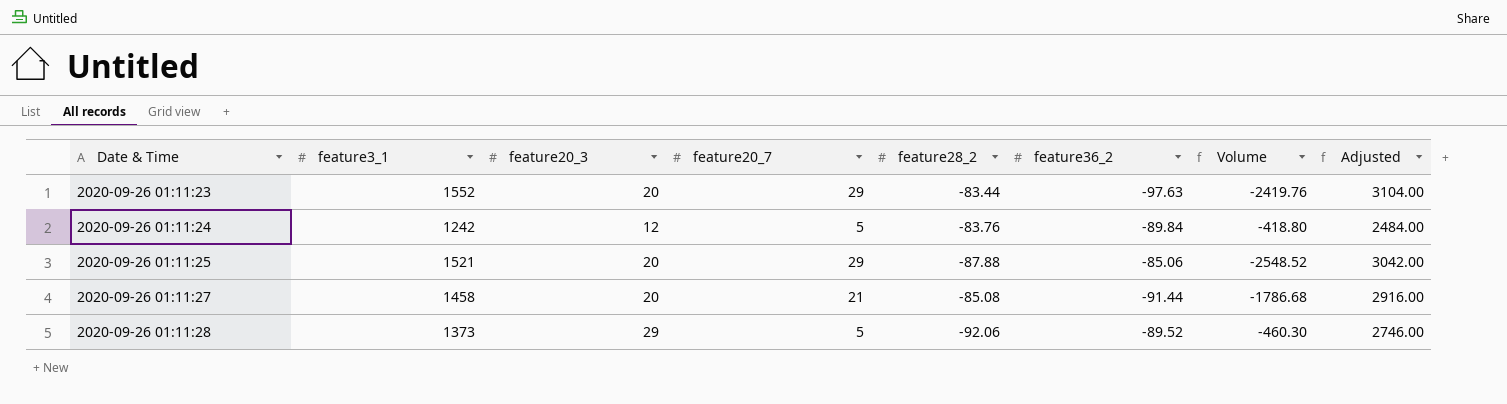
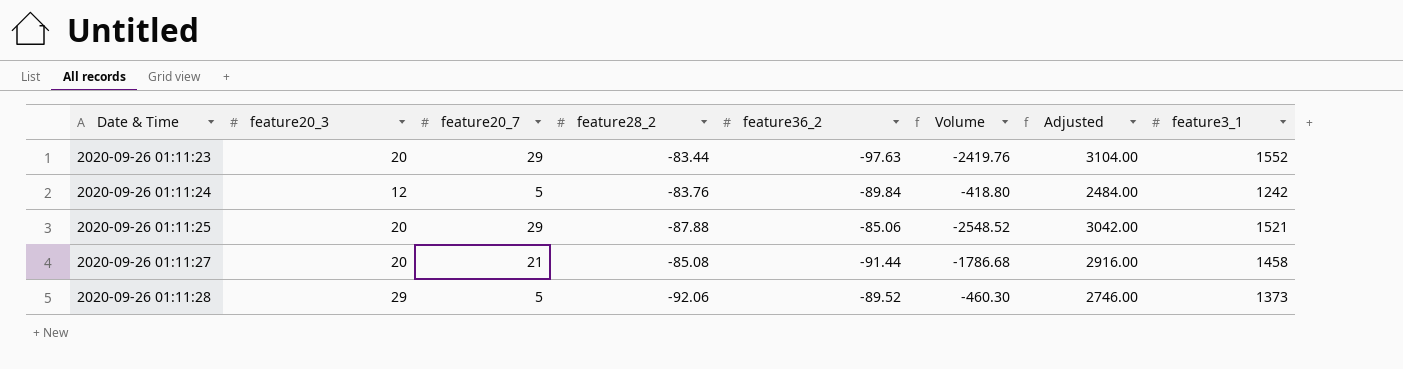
column feature3_1 | position: 2 -> 8

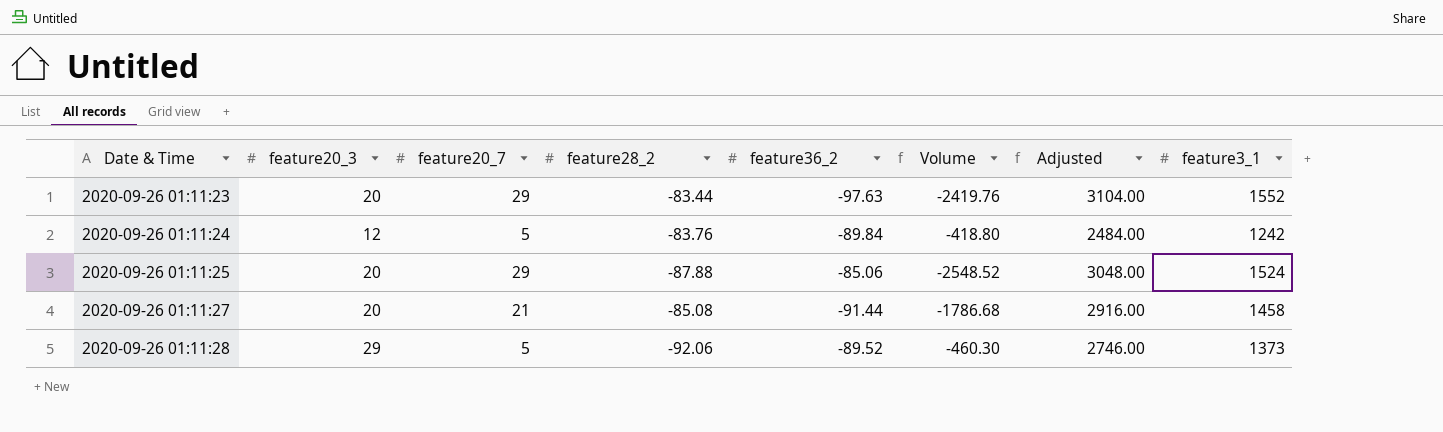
2020-09-26 01:11:25 | Adjusted: 3042.00 -> 3048.00
2020-09-26 01:11:25 | feature3_1: 1521 -> 1524

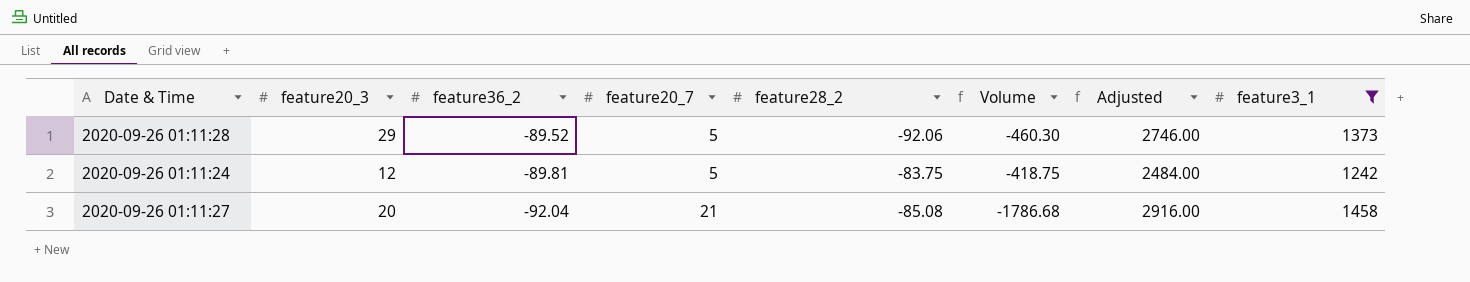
filter: none -> feature3_1 <= 1458
row order: Date & Time ascending -> feature36_2 descending
column feature36_2 | position: 5 -> 3
2020-09-26 01:11:24 | feature36_2: -89.84 -> -89.81
2020-09-26 01:11:24 | feature28_2: -83.76 -> -83.75
2020-09-26 01:11:24 | Volume: -418.80 -> -418.75
2020-09-26 01:11:27 | feature36_2: -91.44 -> -92.04

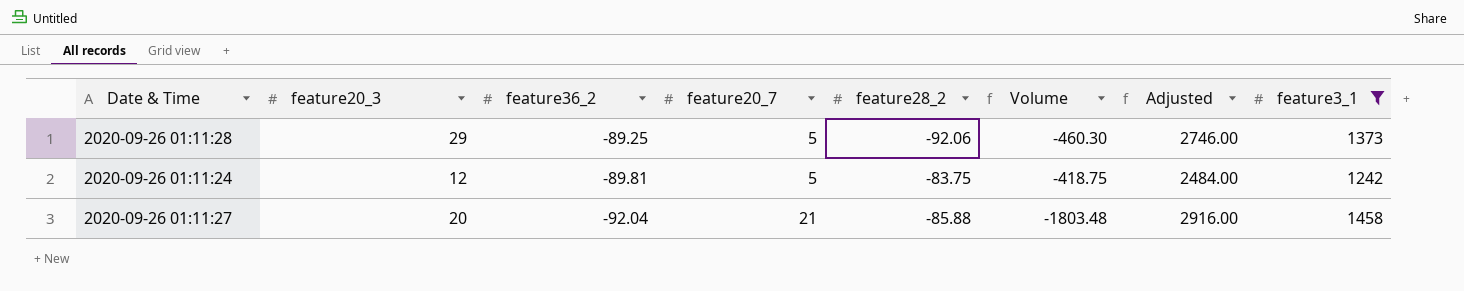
2020-09-26 01:11:28 | feature36_2: -89.52 -> -89.25
2020-09-26 01:11:27 | feature28_2: -85.08 -> -85.88
2020-09-26 01:11:27 | Volume: -1786.68 -> -1803.48

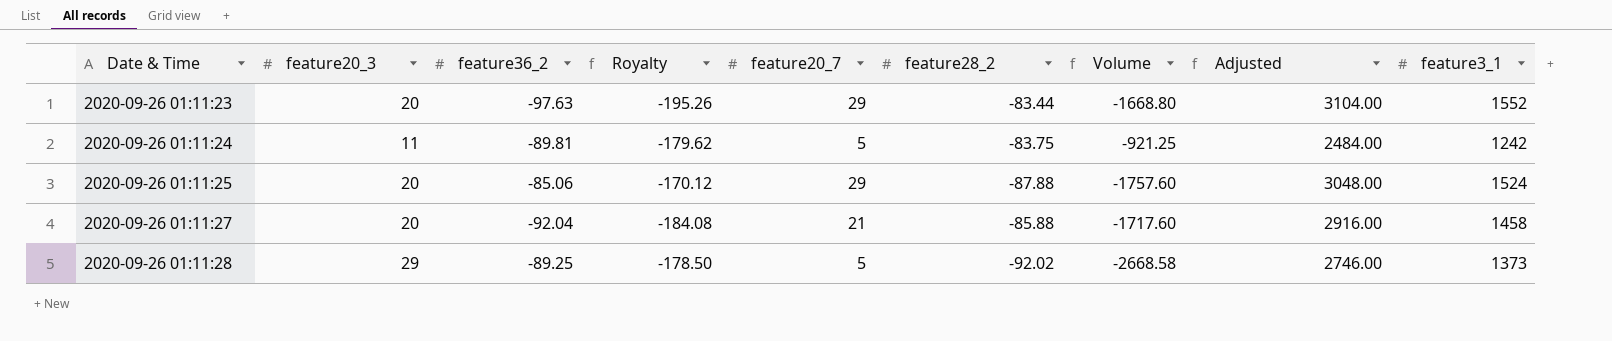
filter: feature3_1 <= 1458 -> none
row order: feature36_2 descending -> Date & Time ascending
column Royalty | formula: none -> [feature36_2] * 2
column Volume | formula: [feature20_7] * [feature28_2] -> [feature20_3] * [feature28_2]
2020-09-26 01:11:24 | feature20_3: 12 -> 11
2020-09-26 01:11:28 | feature28_2: -92.06 -> -92.02

